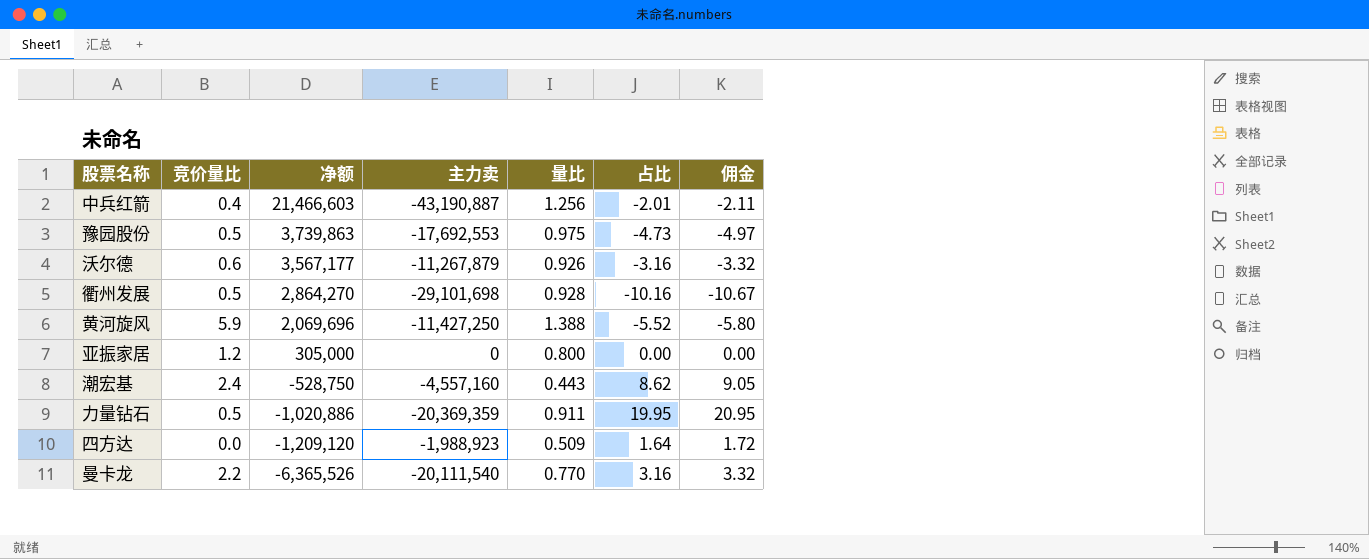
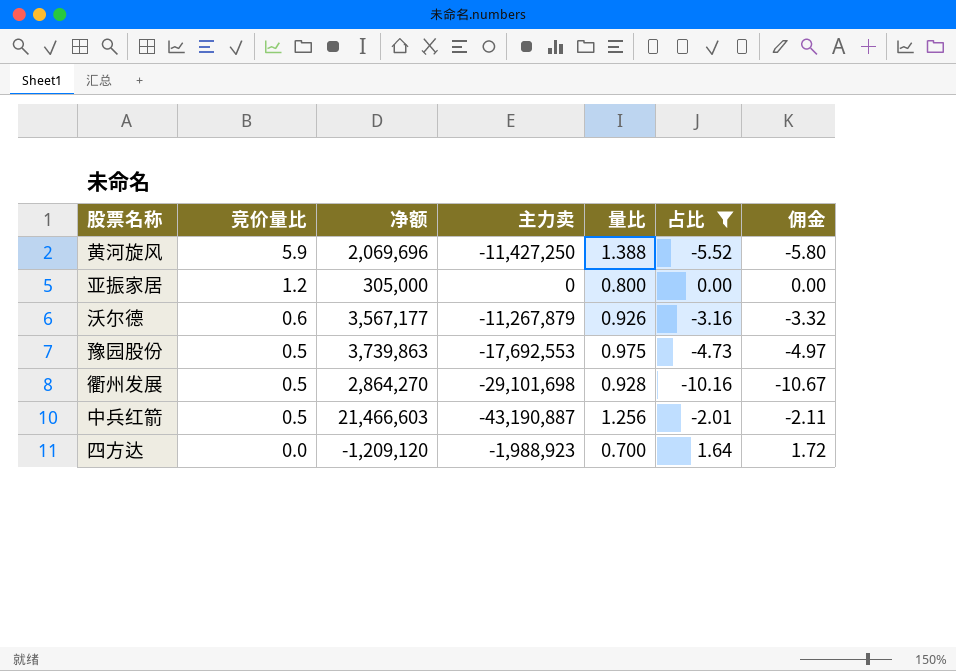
filter: none -> 占比 <= 1.64
row order: 净额 descending -> 竞价量比 descending
中兵红箭 | 竞价量比: 0.4 -> 0.5
四方达 | 量比: 0.509 -> 0.700

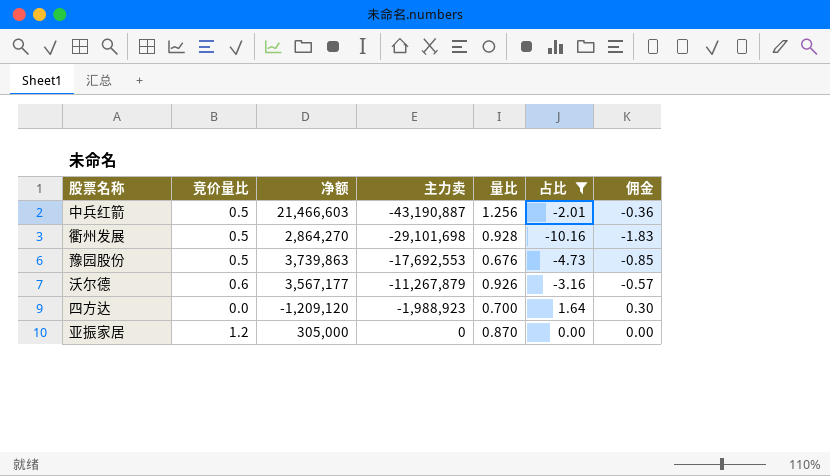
row order: 竞价量比 descending -> 主力卖 ascending
column 佣金 | formula: [占比] * 1.05 -> [占比] * 0.18
row 黄河旋风: 5.9 | 2,069,696 | -11,427,250 | 1.388 | -5.52 | -5.80 -> none
豫园股份 | 量比: 0.975 -> 0.676
亚振家居 | 量比: 0.800 -> 0.870

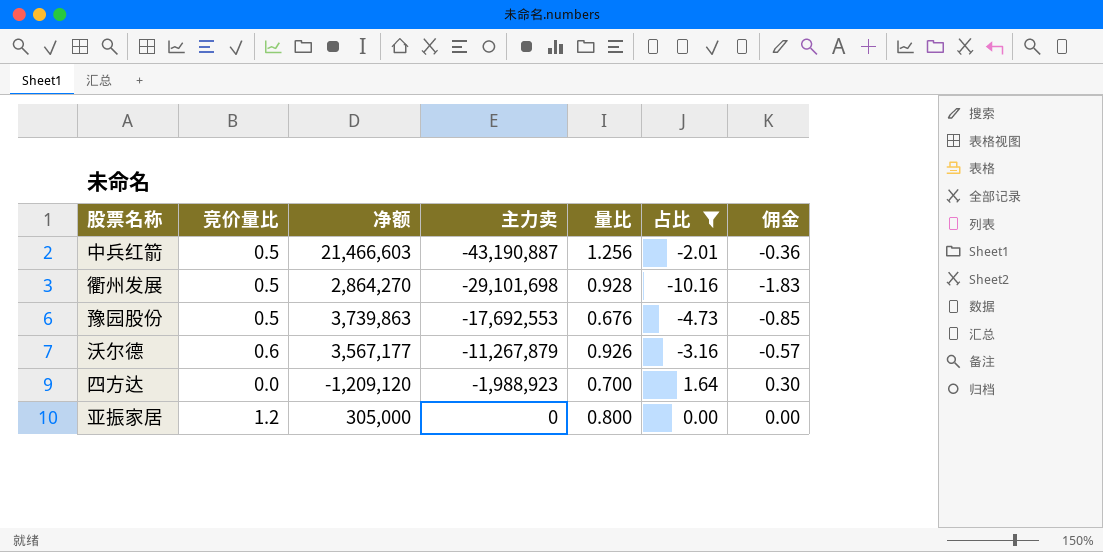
亚振家居 | 量比: 0.870 -> 0.800

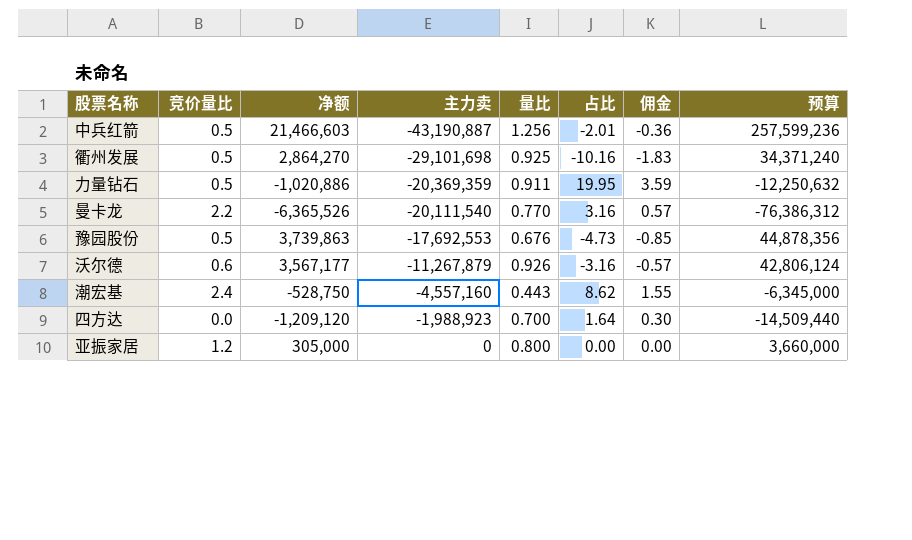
filter: 占比 <= 1.64 -> none
column 预算 | formula: none -> [净额] * 12
衢州发展 | 量比: 0.928 -> 0.925

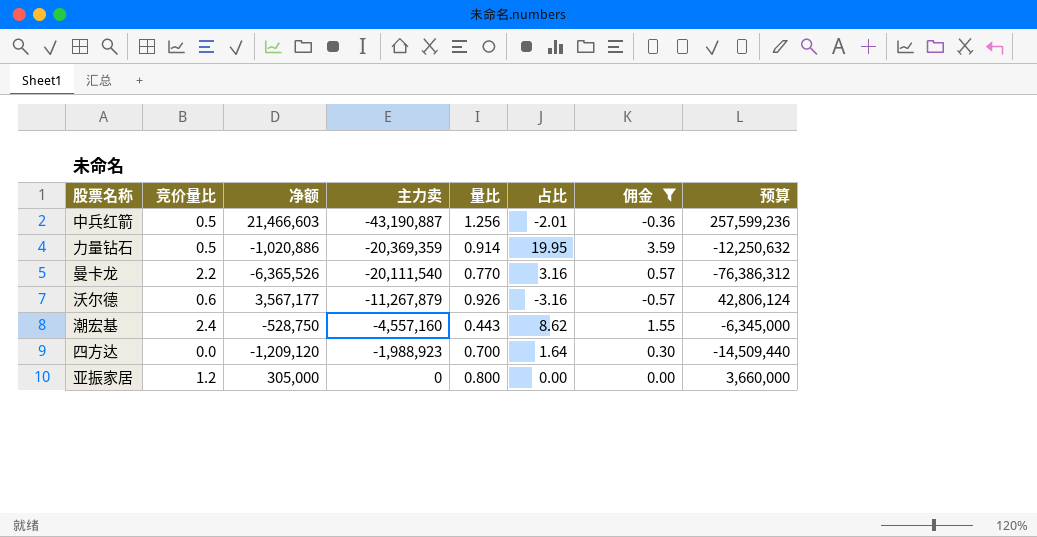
filter: none -> 佣金 >= -0.57
力量钻石 | 量比: 0.911 -> 0.914

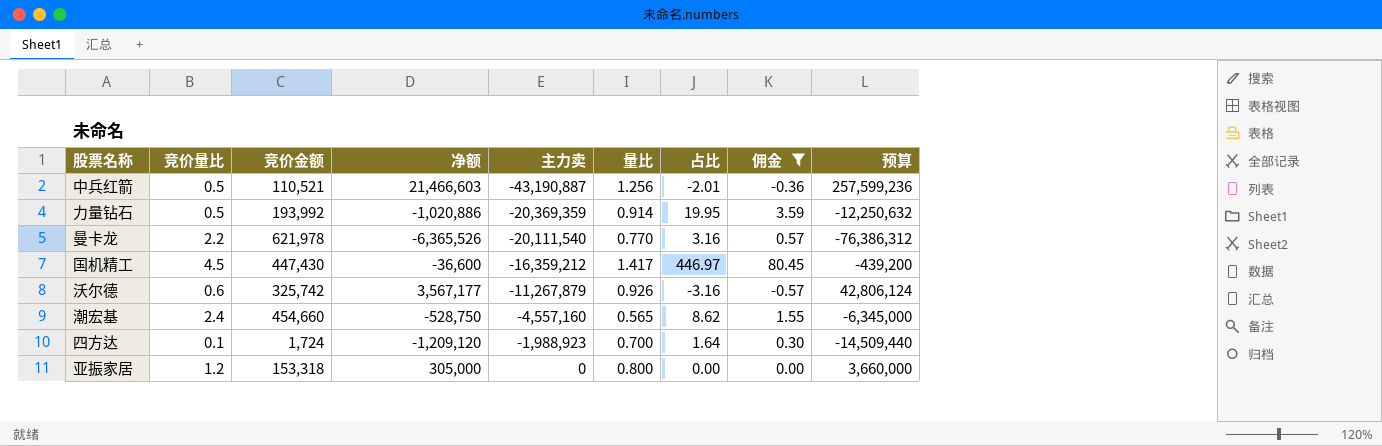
column 竞价金额 | position: none -> 3
row 国机精工: none -> 4.5 | 447,430 | -36,600 | -16,359,212 | 1.417 | 446.97 | 80.45 | -439,200
潮宏基 | 量比: 0.443 -> 0.565
四方达 | 竞价量比: 0.0 -> 0.1

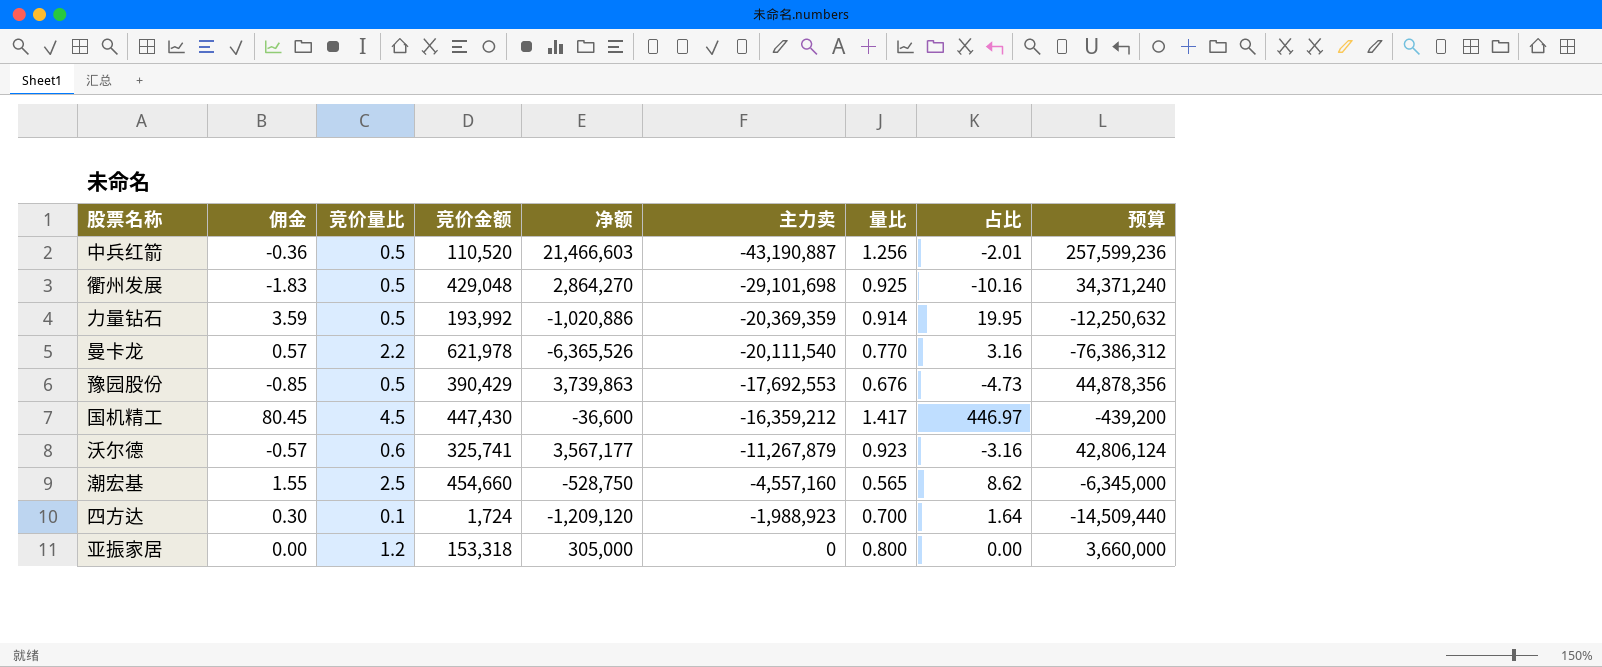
filter: 佣金 >= -0.57 -> none
column 佣金 | position: 8 -> 2
中兵红箭 | 竞价金额: 110,521 -> 110,520
沃尔德 | 竞价金额: 325,742 -> 325,741
沃尔德 | 量比: 0.926 -> 0.923
潮宏基 | 竞价量比: 2.4 -> 2.5

